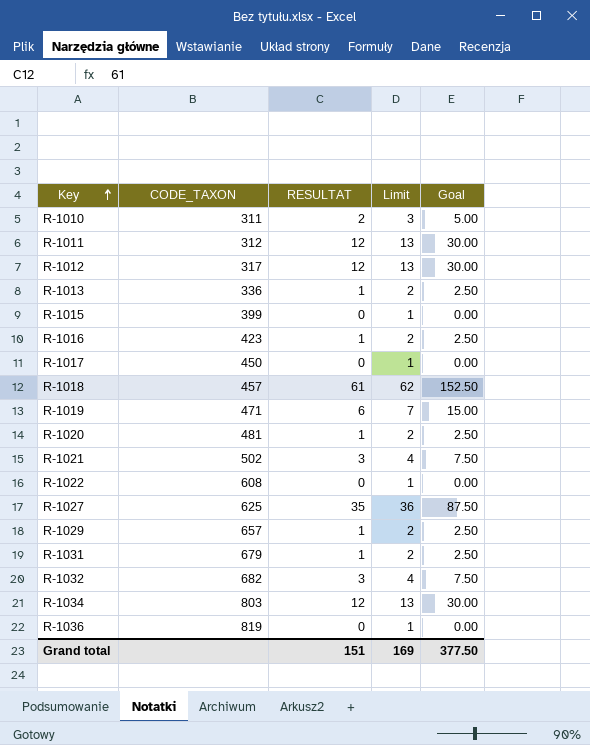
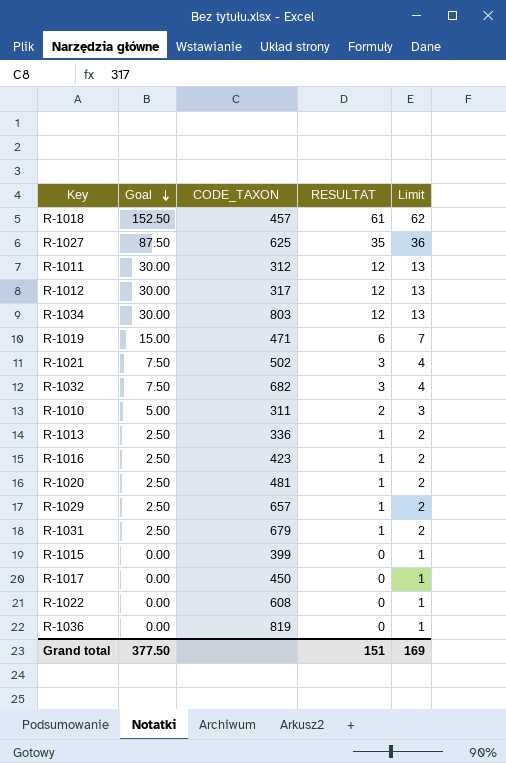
row order: Key ascending -> Goal descending
column Goal | position: 5 -> 2

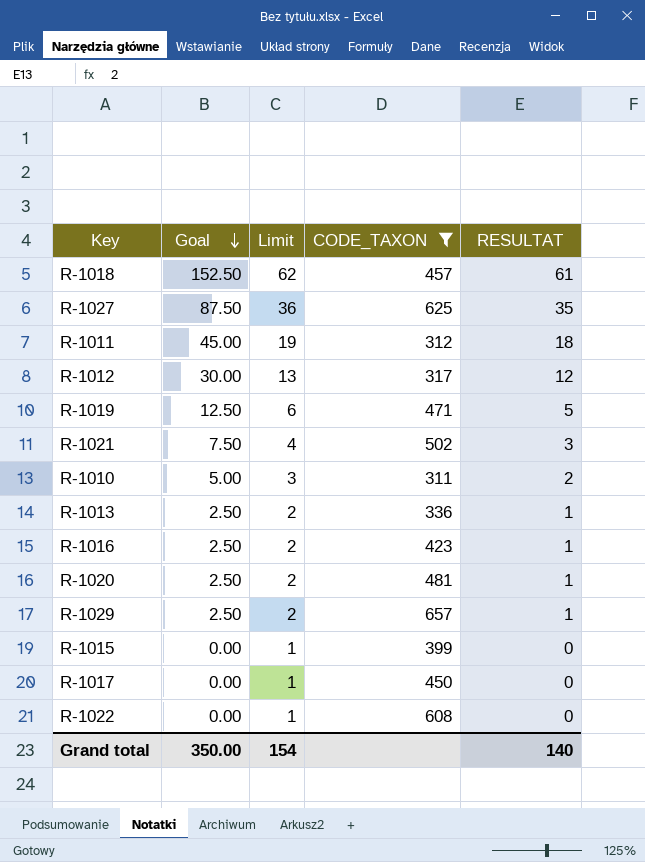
filter: none -> CODE_TAXON <= 657
column Limit | position: 5 -> 3
R-1011 | Goal: 30.00 -> 45.00
R-1011 | Limit: 13 -> 19
R-1011 | RESULTAT: 12 -> 18
R-1019 | Goal: 15.00 -> 12.50
R-1019 | Limit: 7 -> 6
R-1019 | RESULTAT: 6 -> 5
Grand total | Goal: 377.50 -> 350.00
Grand total | Limit: 169 -> 154
Grand total | RESULTAT: 151 -> 140

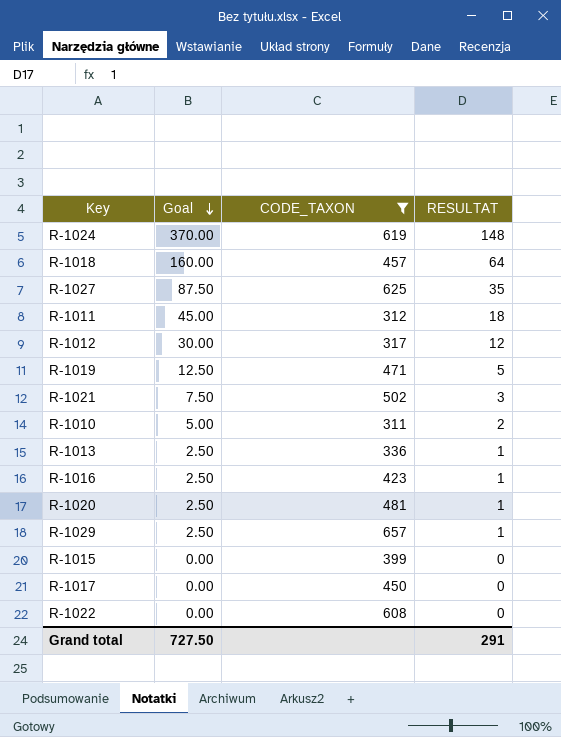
column Limit | formula: [RESULTAT] + 1 -> none
row R-1024: none -> 370.00 | 619 | 148
R-1018 | Goal: 152.50 -> 160.00
R-1018 | RESULTAT: 61 -> 64
Grand total | Goal: 350.00 -> 727.50
Grand total | RESULTAT: 140 -> 291

